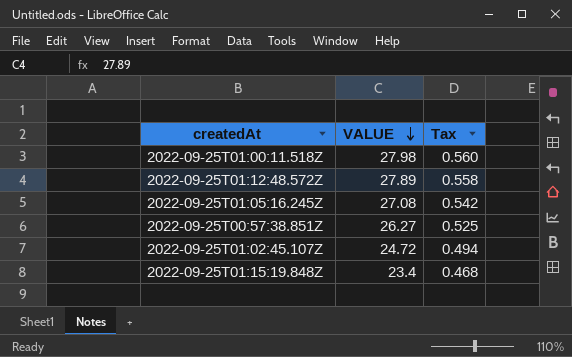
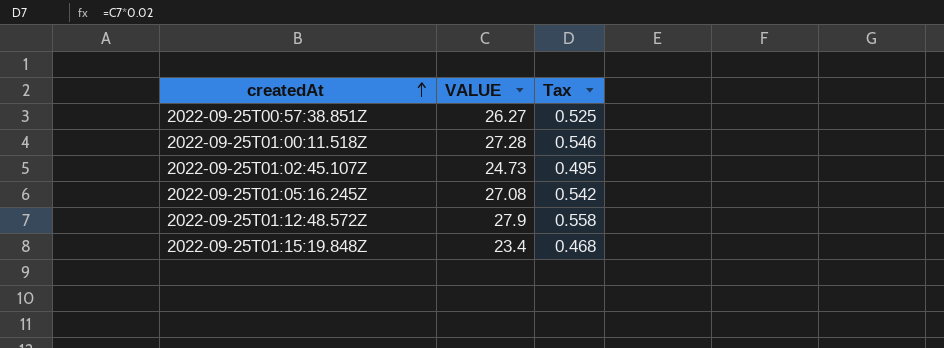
row order: VALUE descending -> createdAt ascending
2022-09-25T01:00:11.518Z | VALUE: 27.98 -> 27.28
2022-09-25T01:00:11.518Z | Tax: 0.560 -> 0.546
2022-09-25T01:02:45.107Z | VALUE: 24.72 -> 24.73
2022-09-25T01:02:45.107Z | Tax: 0.494 -> 0.495
2022-09-25T01:12:48.572Z | VALUE: 27.89 -> 27.9

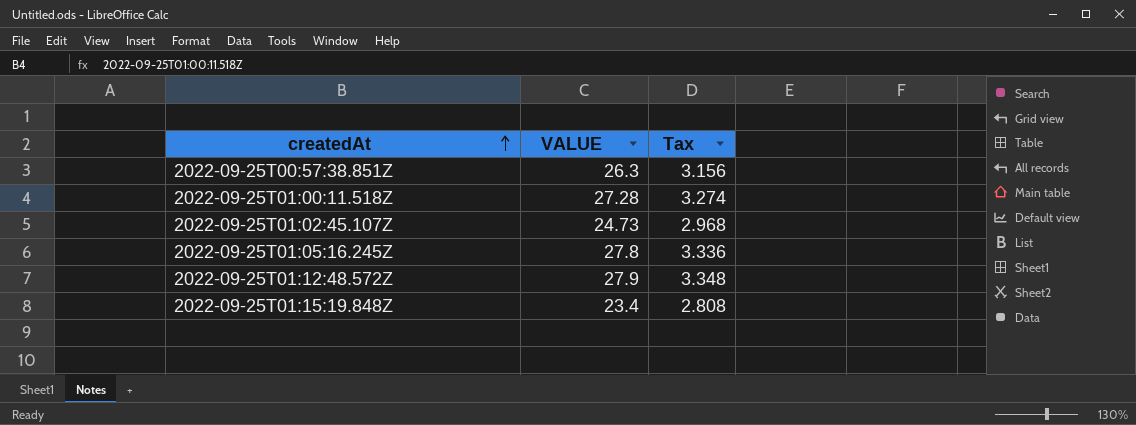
column Tax | formula: [VALUE] * 0.02 -> [VALUE] * 0.12
2022-09-25T00:57:38.851Z | VALUE: 26.27 -> 26.3
2022-09-25T01:05:16.245Z | VALUE: 27.08 -> 27.8

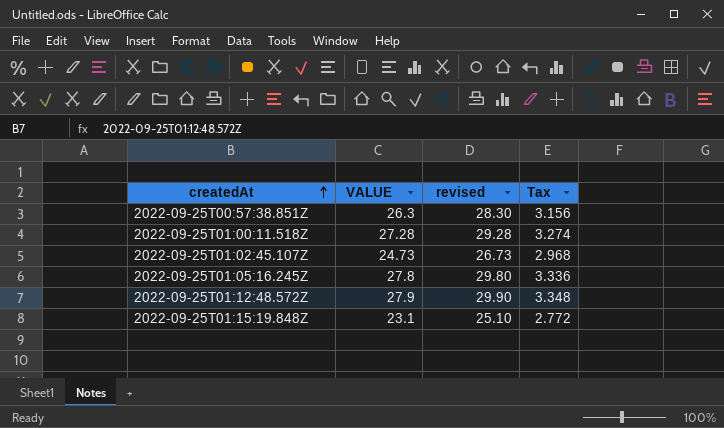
column revised | formula: none -> [VALUE] + 2
2022-09-25T01:15:19.848Z | VALUE: 23.4 -> 23.1
2022-09-25T01:15:19.848Z | Tax: 2.808 -> 2.772

